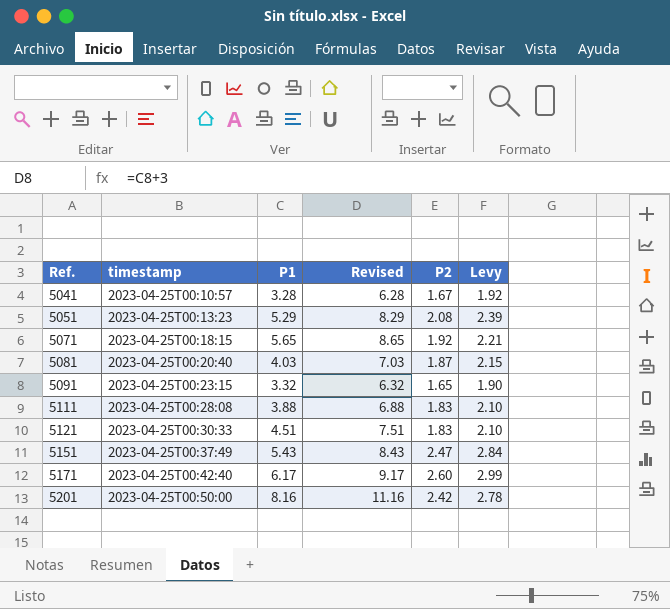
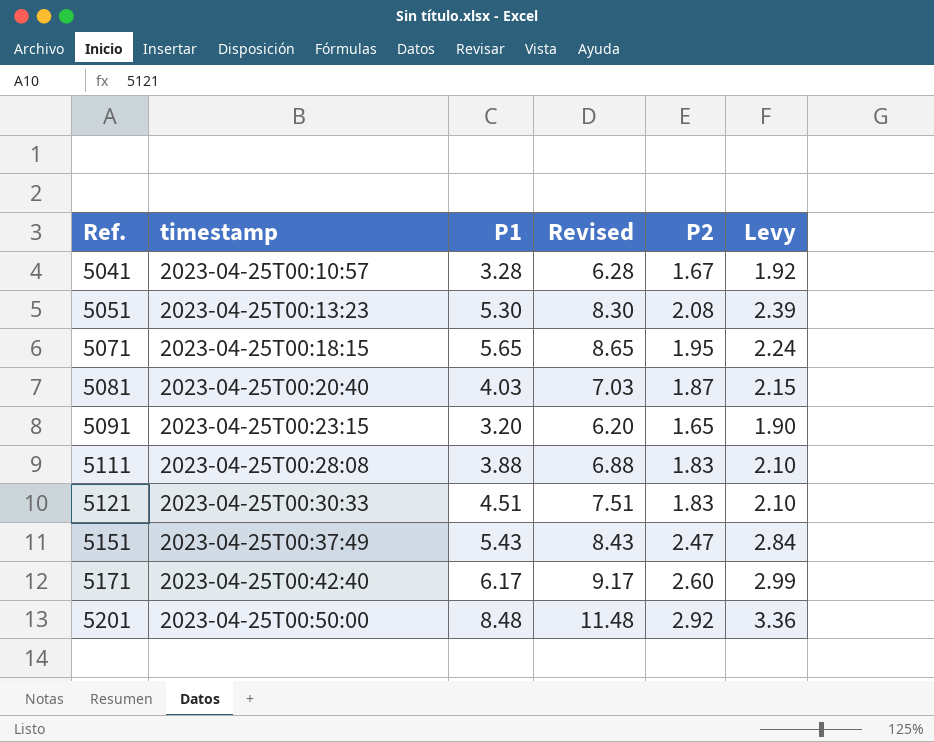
5051 | P1: 5.29 -> 5.30
5051 | Revised: 8.29 -> 8.30
5071 | P2: 1.92 -> 1.95
5071 | Levy: 2.21 -> 2.24
5091 | P1: 3.32 -> 3.20
5091 | Revised: 6.32 -> 6.20
5201 | P1: 8.16 -> 8.48
5201 | Revised: 11.16 -> 11.48
5201 | P2: 2.42 -> 2.92
5201 | Levy: 2.78 -> 3.36

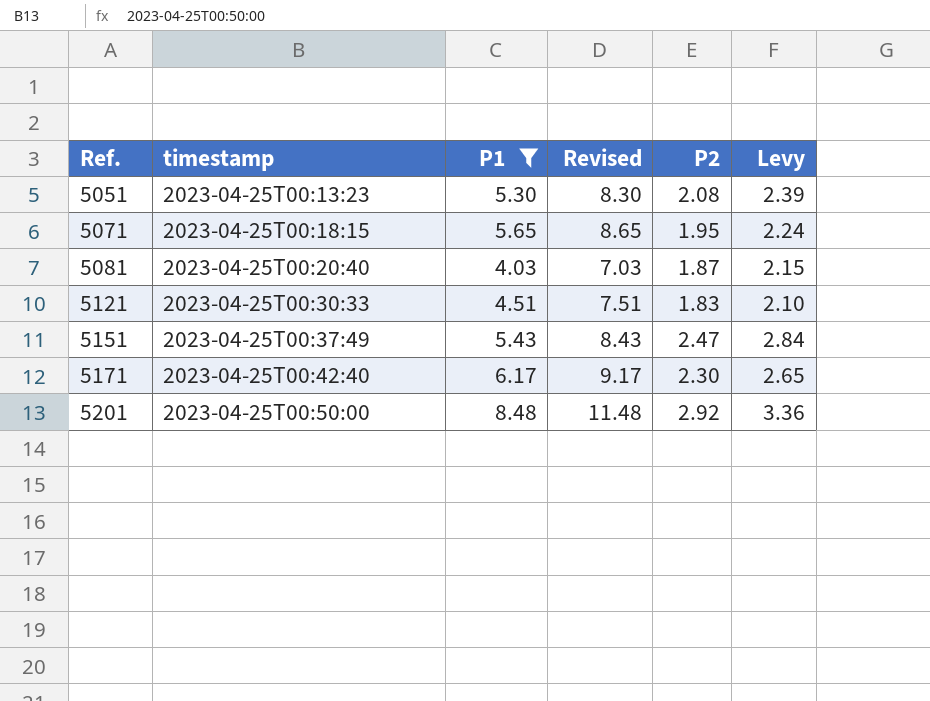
filter: none -> P1 >= 4.03
5171 | P2: 2.60 -> 2.30
5171 | Levy: 2.99 -> 2.65

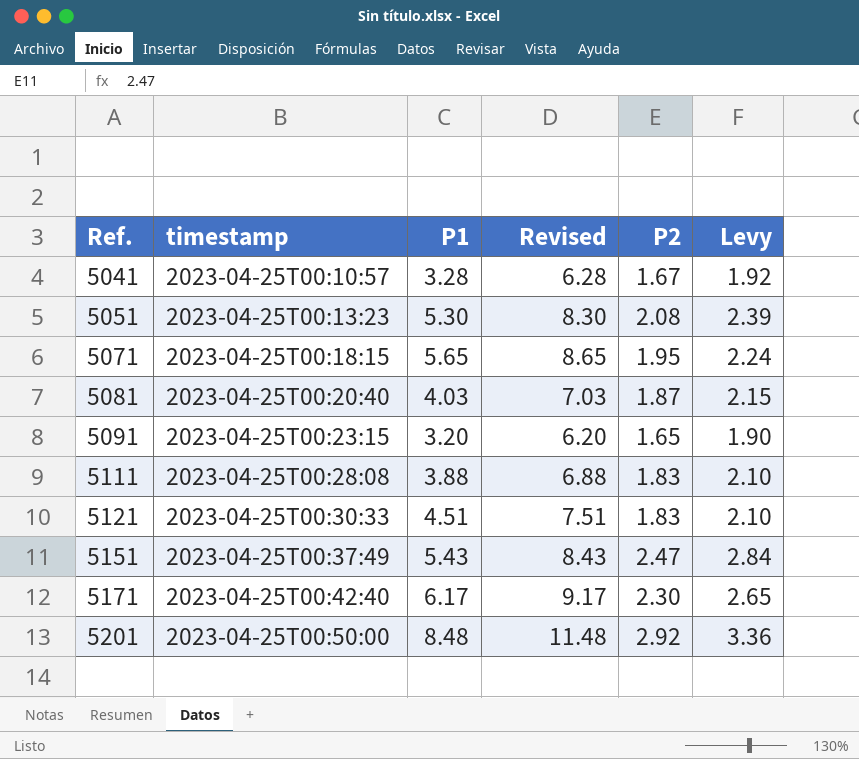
filter: P1 >= 4.03 -> none

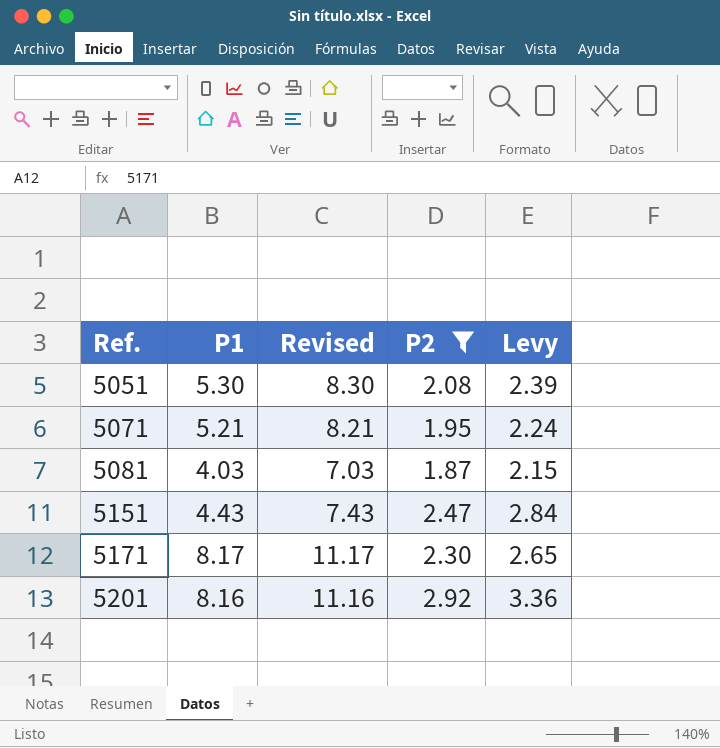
filter: none -> P2 >= 1.87
column timestamp | position: 2 -> none
5071 | P1: 5.65 -> 5.21
5071 | Revised: 8.65 -> 8.21
5151 | P1: 5.43 -> 4.43
5151 | Revised: 8.43 -> 7.43
5171 | P1: 6.17 -> 8.17
5171 | Revised: 9.17 -> 11.17
5201 | P1: 8.48 -> 8.16
5201 | Revised: 11.48 -> 11.16

